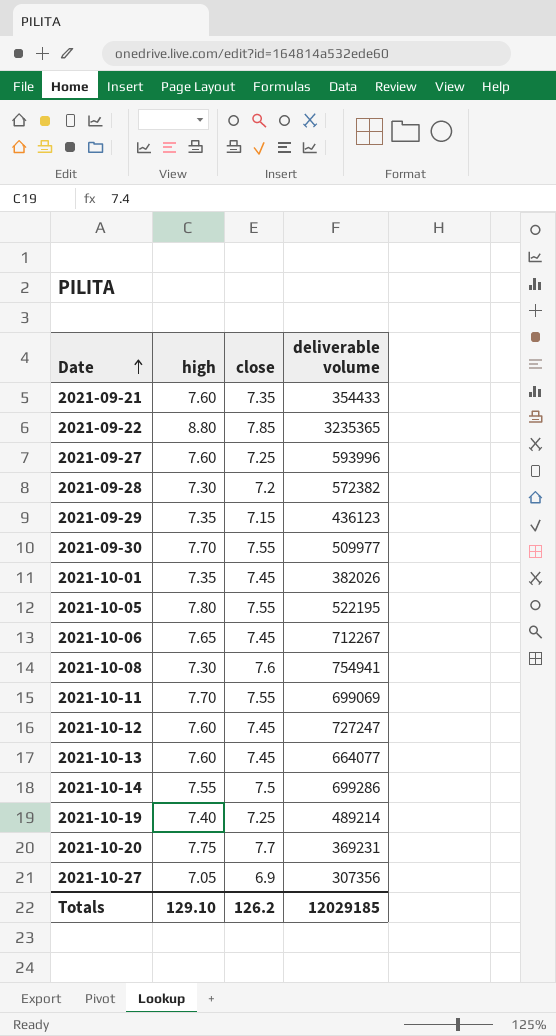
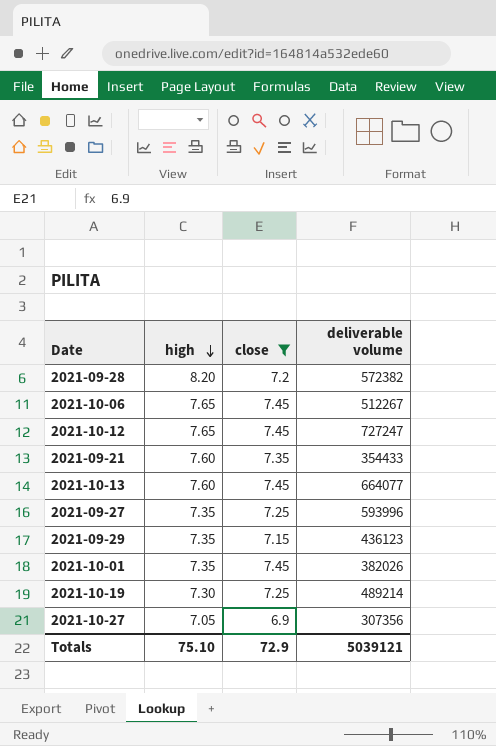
filter: none -> close <= 7.45
row order: Date ascending -> high descending
2021-09-28 | high: 7.30 -> 8.20
2021-10-06 | deliverable volume: 712267 -> 512267
2021-10-12 | high: 7.60 -> 7.65
2021-09-27 | high: 7.60 -> 7.35
2021-10-19 | high: 7.40 -> 7.30
Totals | high: 129.10 -> 75.10
Totals | close: 126.2 -> 72.9
Totals | deliverable volume: 12029185 -> 5039121

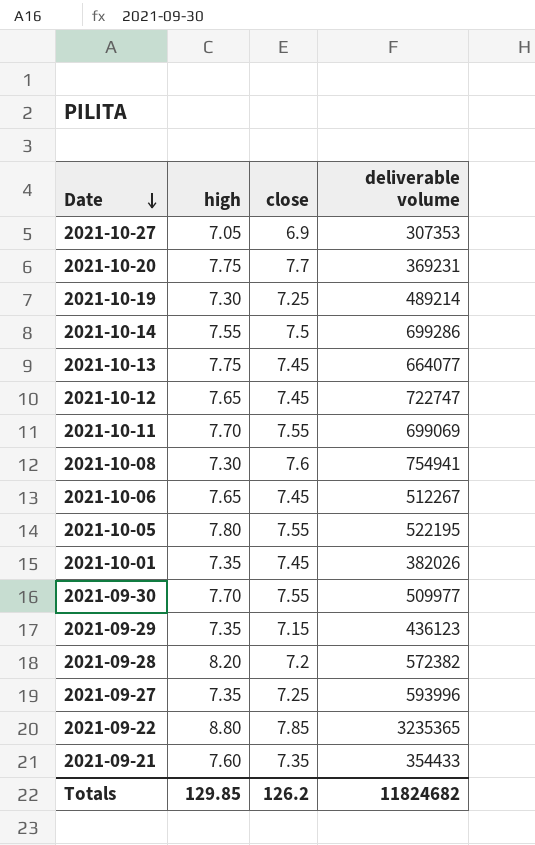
filter: close <= 7.45 -> none
row order: high descending -> Date descending
2021-10-27 | deliverable volume: 307356 -> 307353
2021-10-13 | high: 7.60 -> 7.75
2021-10-12 | deliverable volume: 727247 -> 722747
Totals | high: 75.10 -> 129.85
Totals | close: 72.9 -> 126.2
Totals | deliverable volume: 5039121 -> 11824682

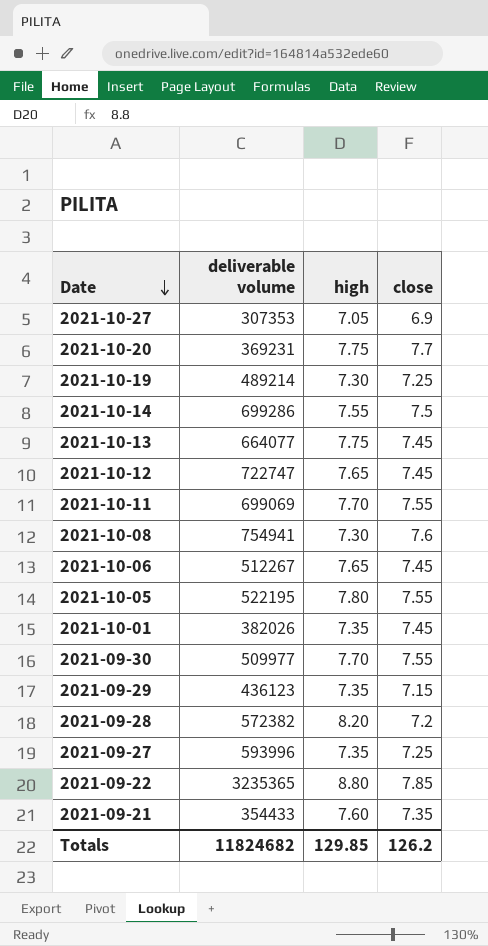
column deliverable volume | position: 4 -> 2

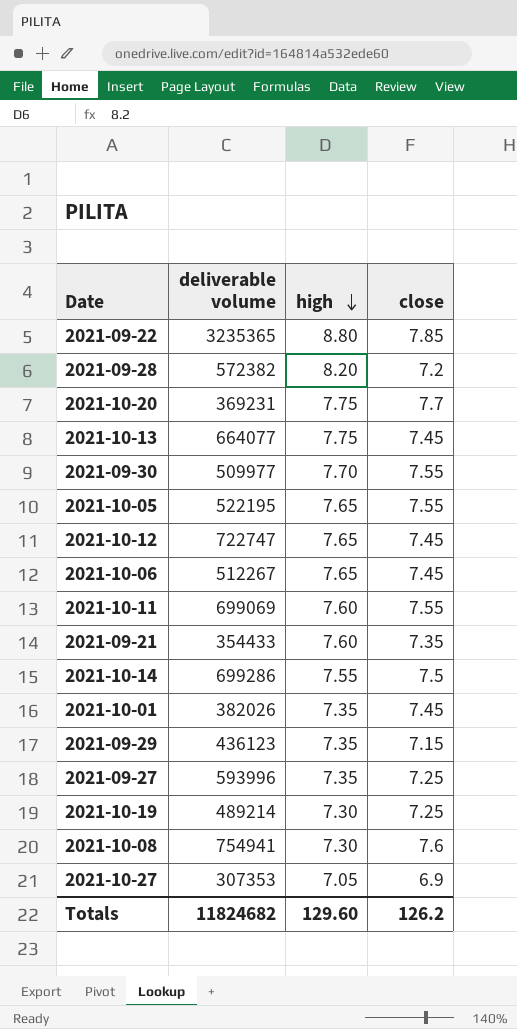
row order: Date descending -> high descending
2021-10-05 | high: 7.80 -> 7.65
2021-10-11 | high: 7.70 -> 7.60
Totals | high: 129.85 -> 129.60

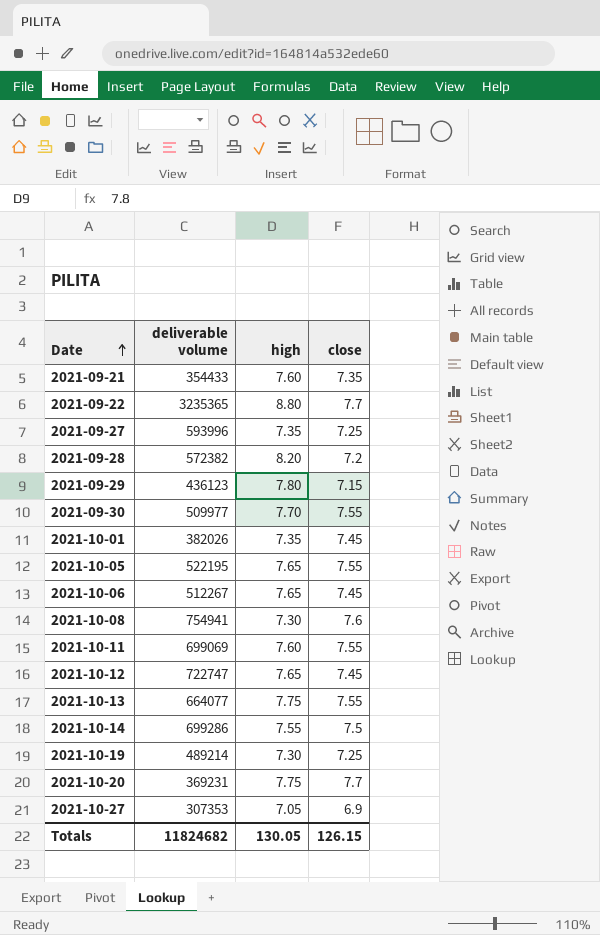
row order: high descending -> Date ascending
2021-09-22 | close: 7.85 -> 7.7
2021-09-29 | high: 7.35 -> 7.80
2021-10-13 | close: 7.45 -> 7.55
Totals | high: 129.60 -> 130.05
Totals | close: 126.2 -> 126.15

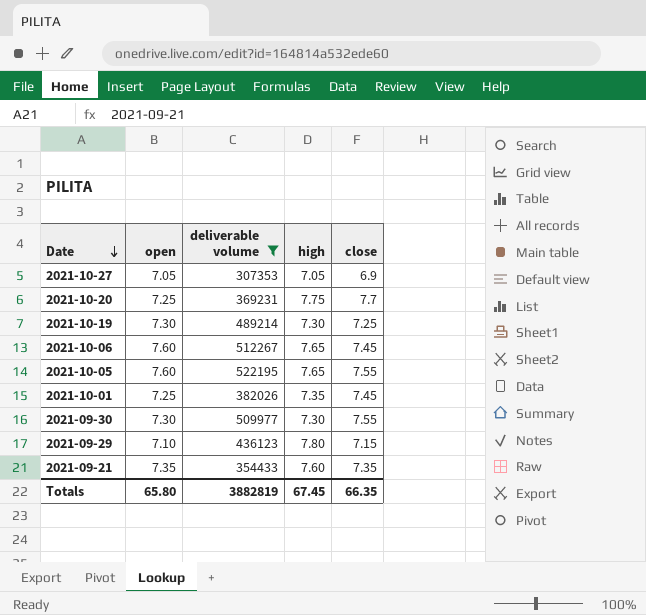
filter: none -> deliverable volume <= 522195
row order: Date ascending -> Date descending
column open | position: none -> 2
2021-09-30 | high: 7.70 -> 7.30
Totals | deliverable volume: 11824682 -> 3882819
Totals | high: 130.05 -> 67.45
Totals | close: 126.15 -> 66.35

